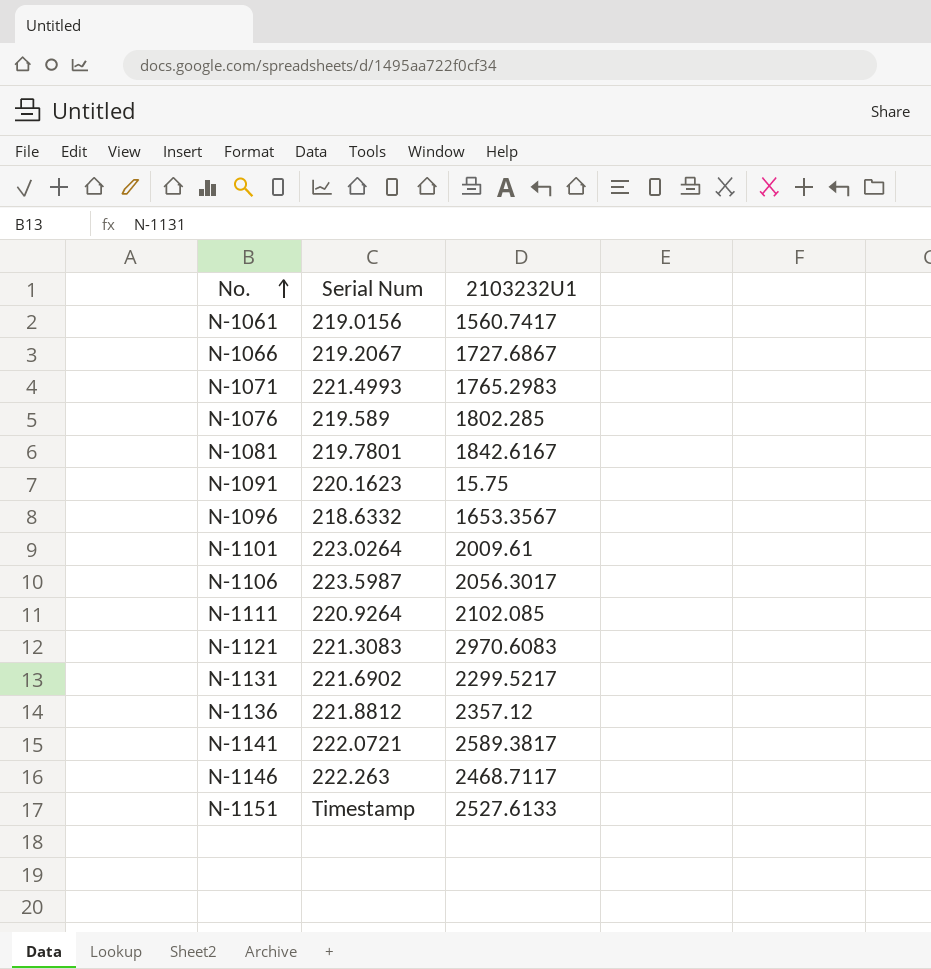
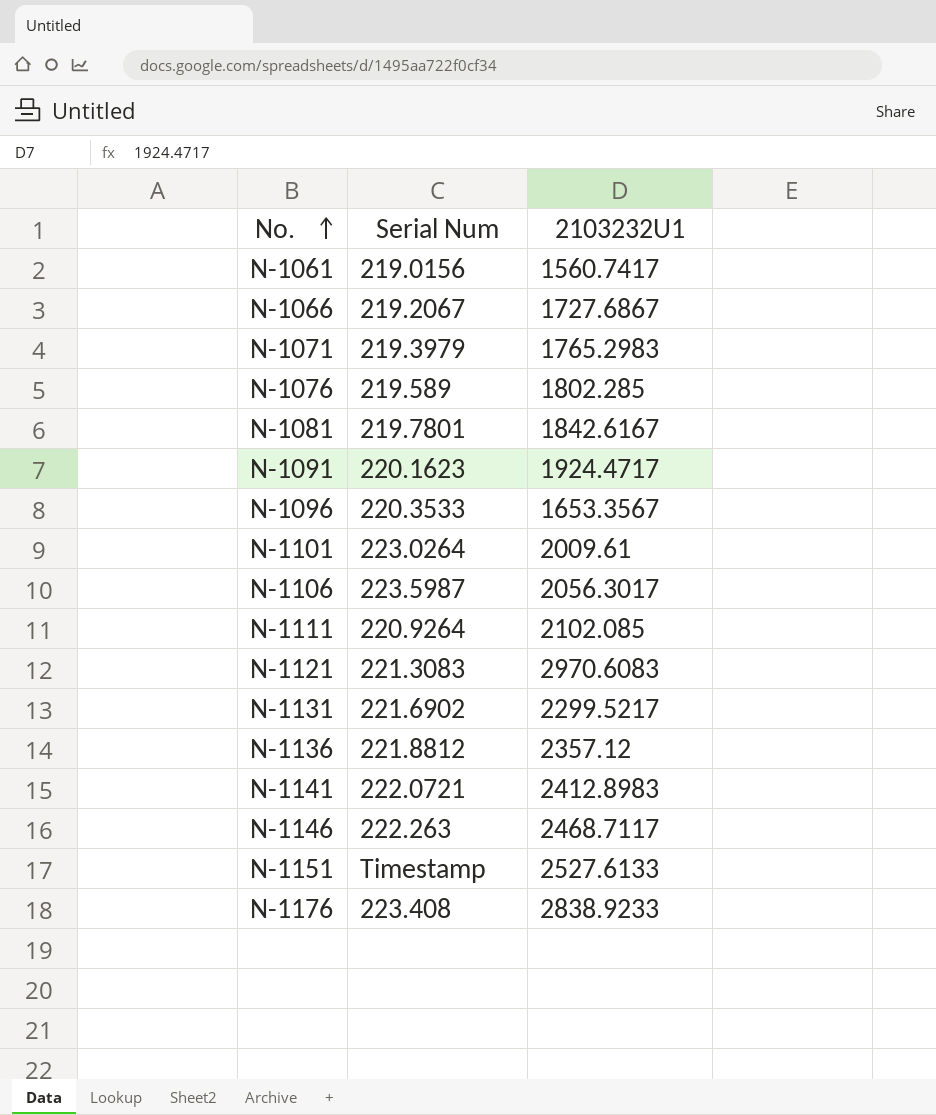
N-1071 | Serial Num: 221.4993 -> 219.3979
N-1091 | 2103232U1: 15.75 -> 1924.4717
N-1096 | Serial Num: 218.6332 -> 220.3533
N-1141 | 2103232U1: 2589.3817 -> 2412.8983
row N-1176: none -> 223.408 | 2838.9233

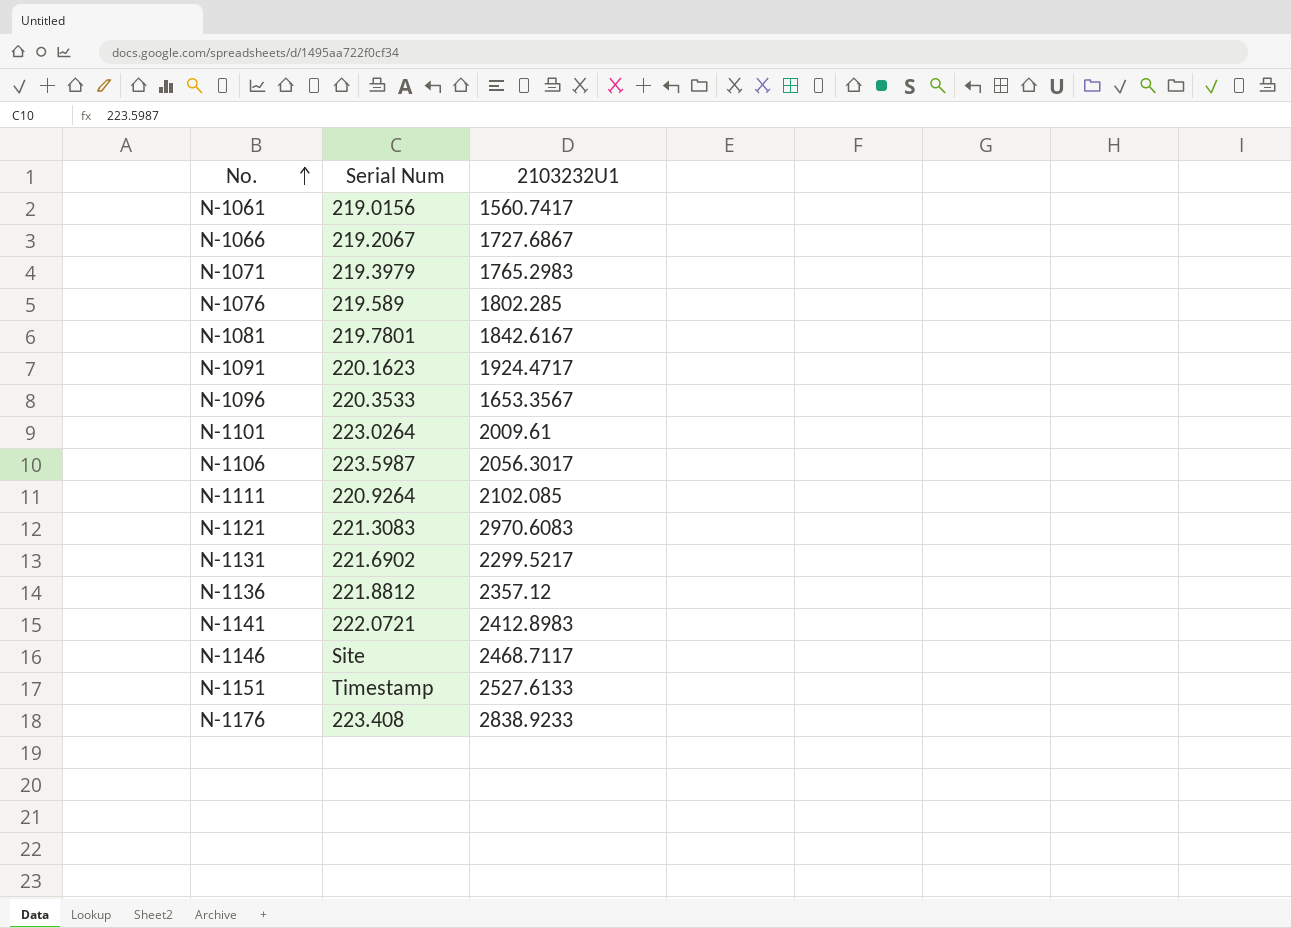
N-1146 | Serial Num: 222.263 -> Site

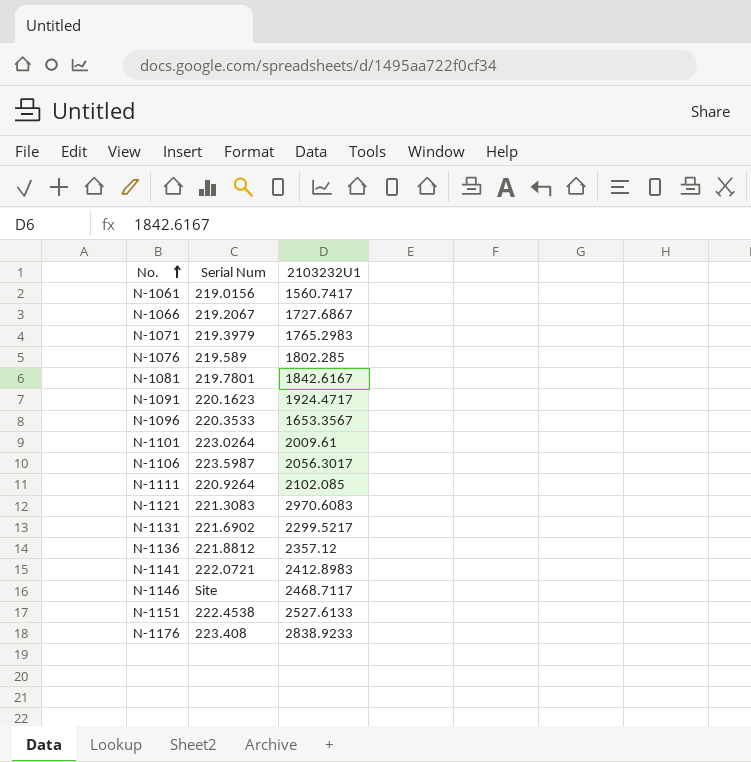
N-1151 | Serial Num: Timestamp -> 222.4538

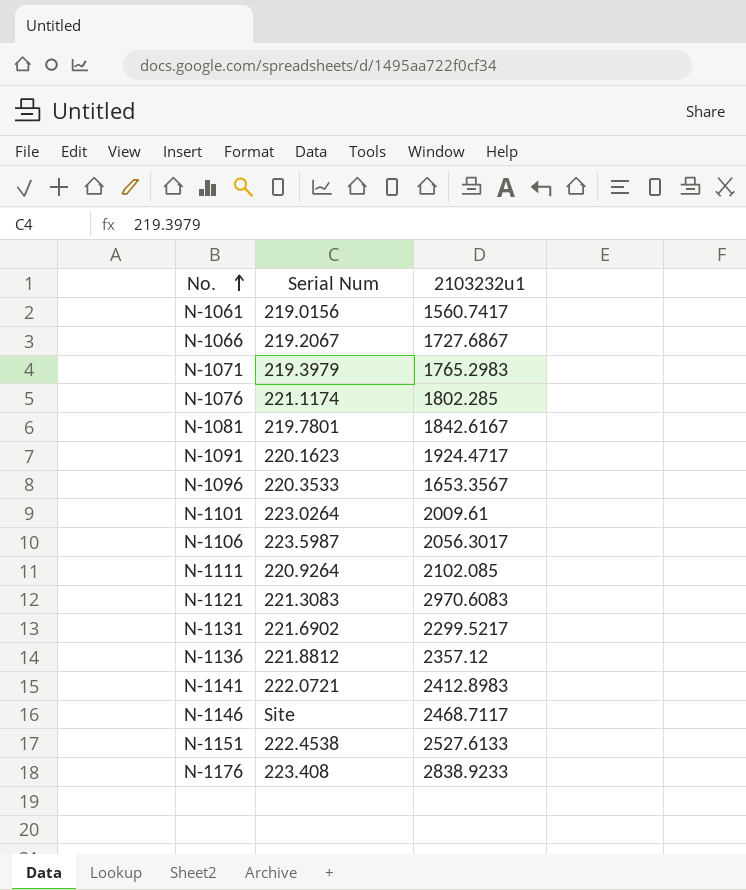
column name: 2103232U1 -> 2103232u1
N-1076 | Serial Num: 219.589 -> 221.1174

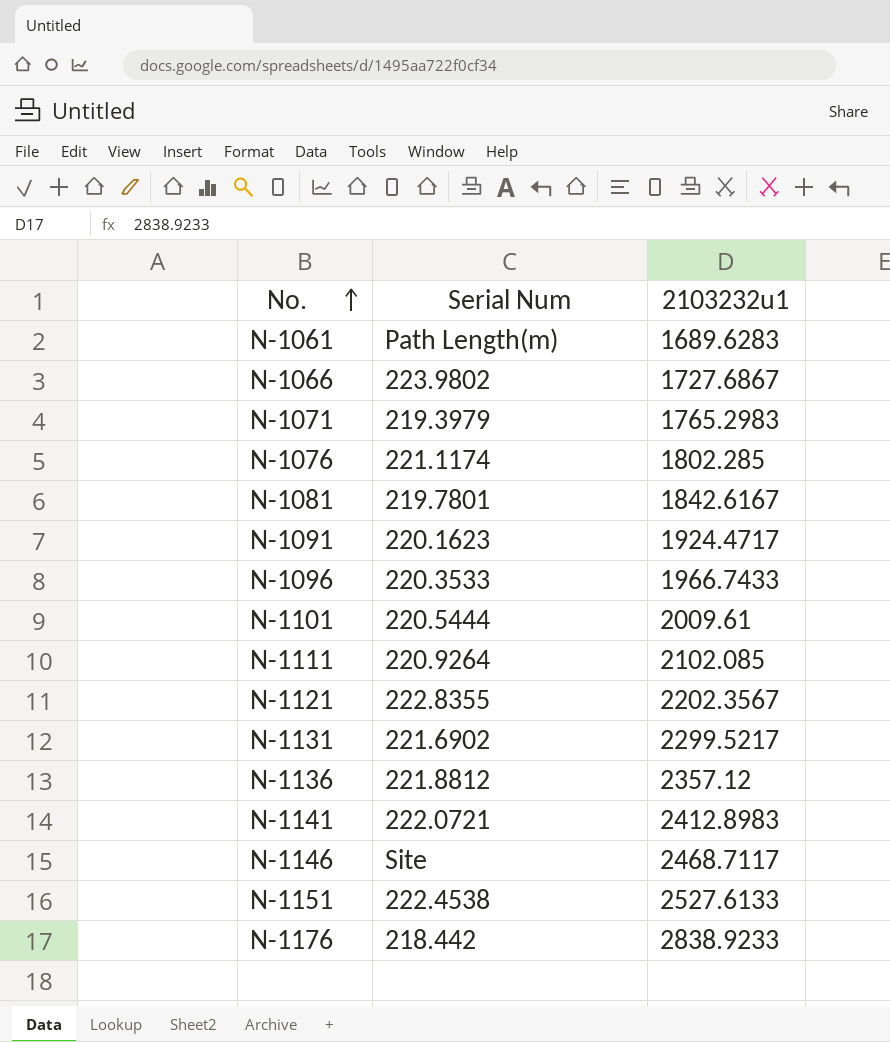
row N-1106: 223.5987 | 2056.3017 -> none
N-1061 | Serial Num: 219.0156 -> Path Length(m)
N-1061 | 2103232u1: 1560.7417 -> 1689.6283
N-1066 | Serial Num: 219.2067 -> 223.9802
N-1096 | 2103232u1: 1653.3567 -> 1966.7433
N-1101 | Serial Num: 223.0264 -> 220.5444
N-1121 | Serial Num: 221.3083 -> 222.8355
N-1121 | 2103232u1: 2970.6083 -> 2202.3567
N-1176 | Serial Num: 223.408 -> 218.442

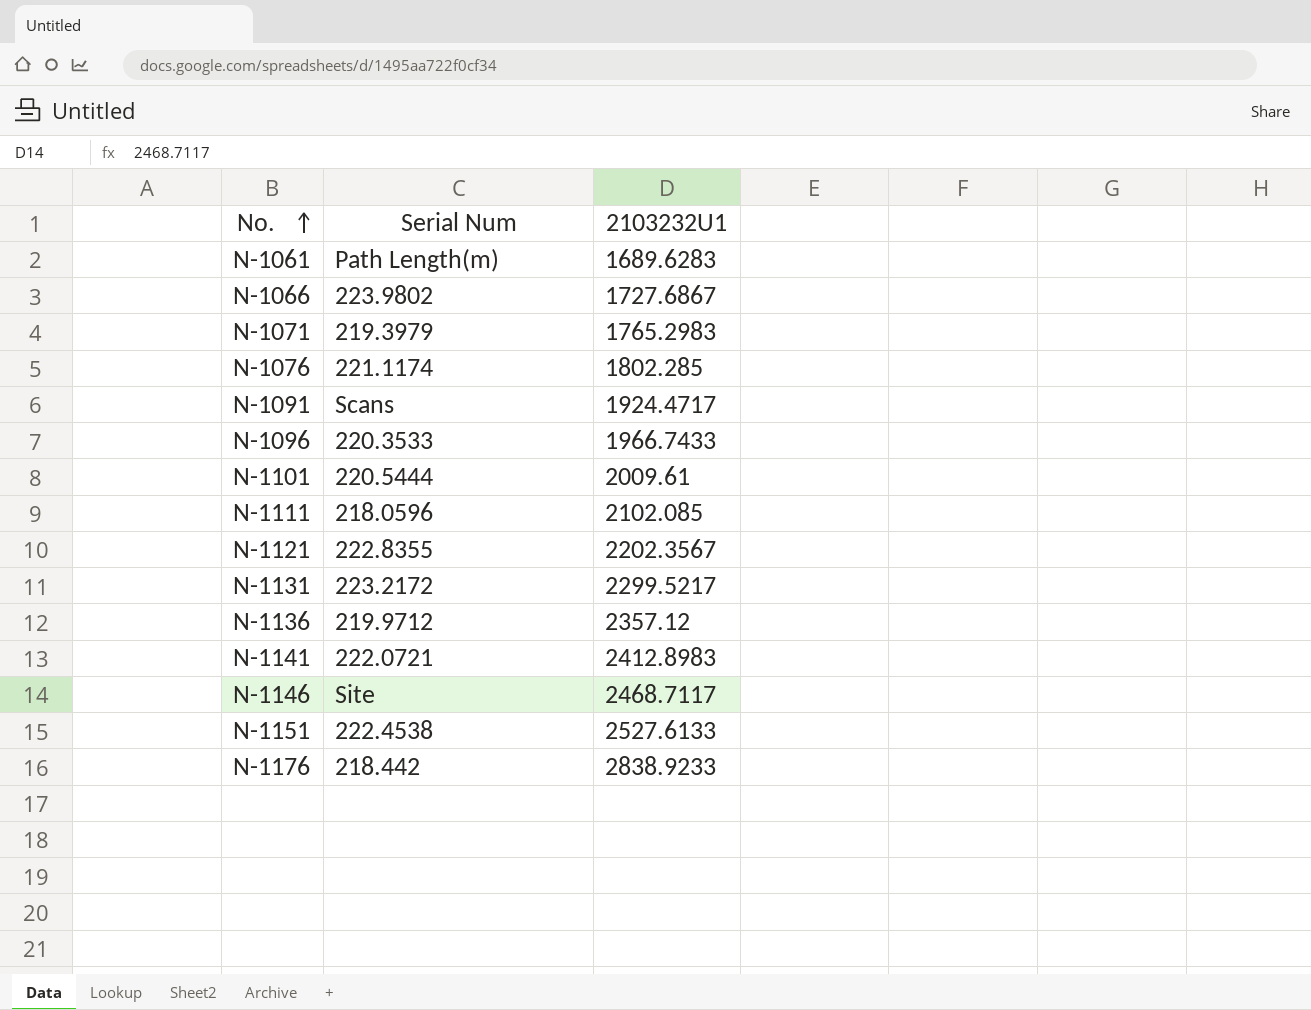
column name: 2103232u1 -> 2103232U1
row N-1081: 219.7801 | 1842.6167 -> none
N-1091 | Serial Num: 220.1623 -> Scans
N-1111 | Serial Num: 220.9264 -> 218.0596
N-1131 | Serial Num: 221.6902 -> 223.2172
N-1136 | Serial Num: 221.8812 -> 219.9712

